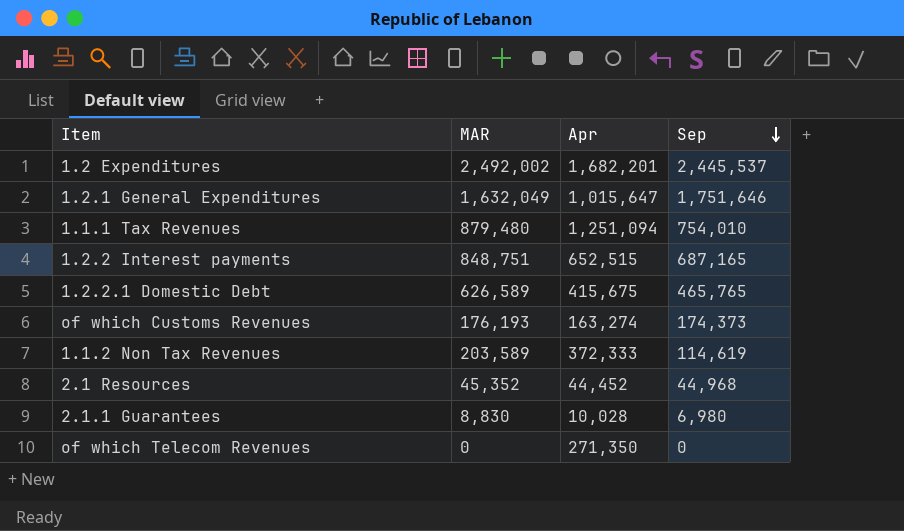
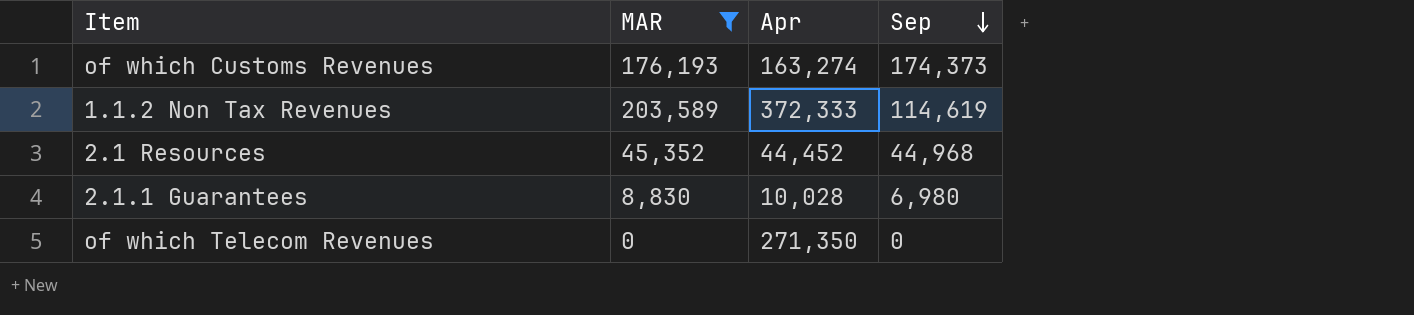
filter: none -> MAR <= 203,589

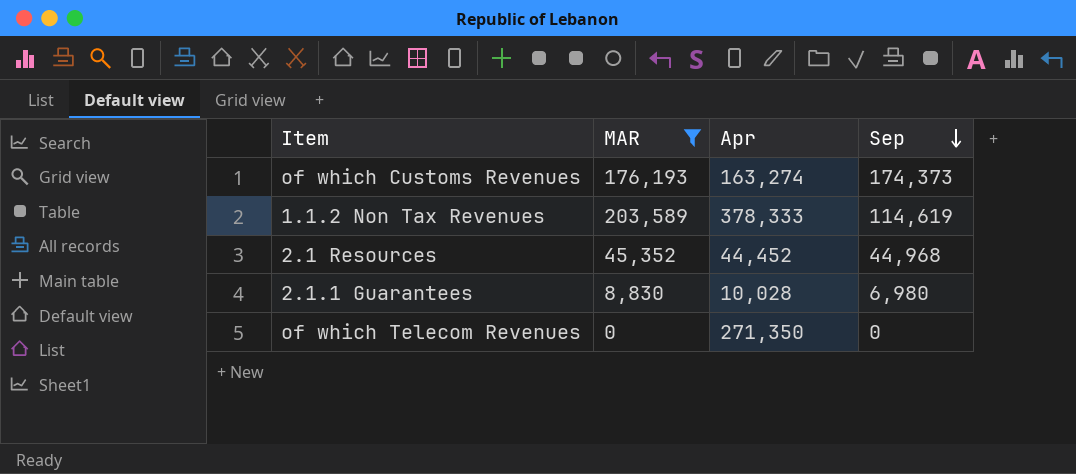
1.1.2 Non Tax Revenues | Apr: 372,333 -> 378,333

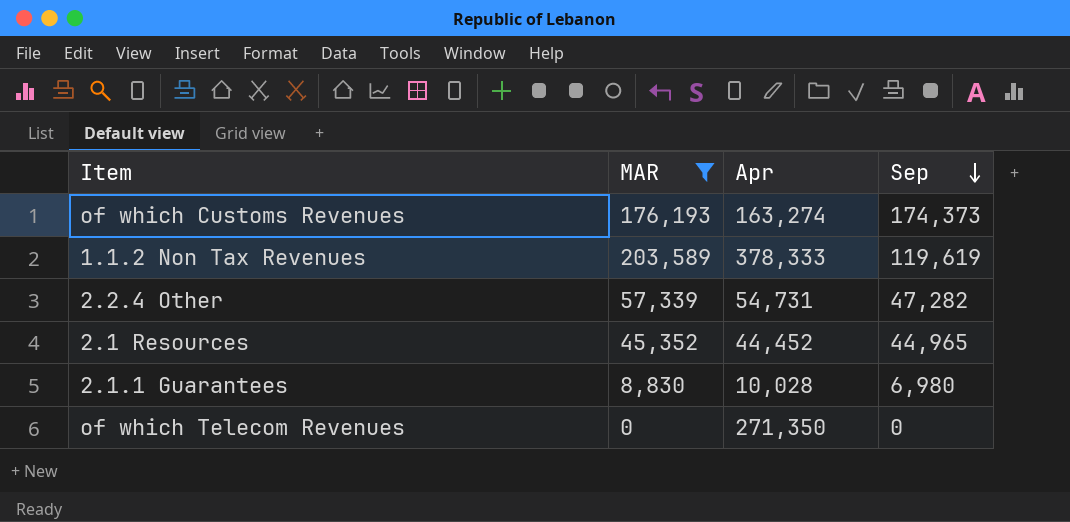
1.1.2 Non Tax Revenues | Sep: 114,619 -> 119,619
row 2.2.4 Other: none -> 57,339 | 54,731 | 47,282
2.1 Resources | Sep: 44,968 -> 44,965

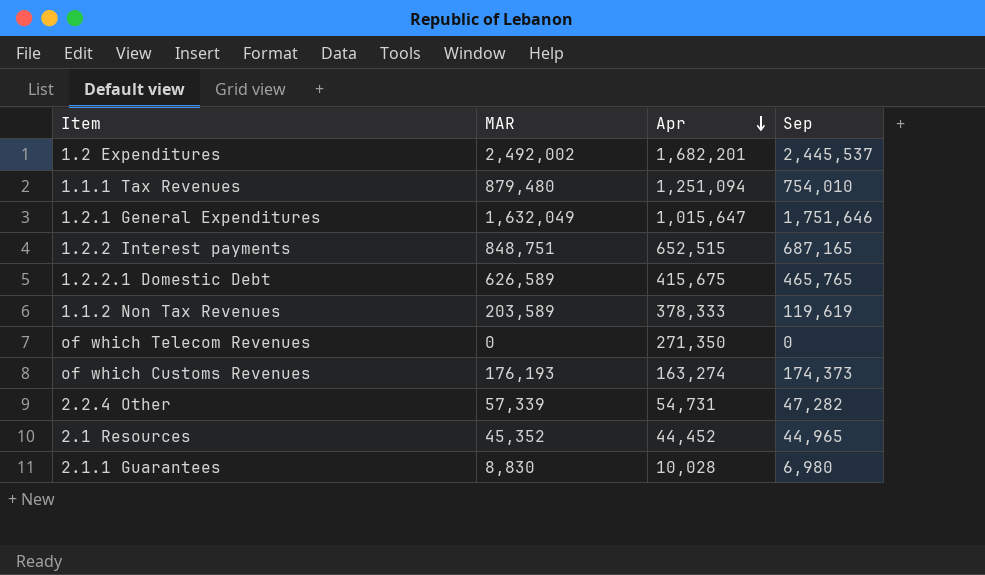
filter: MAR <= 203,589 -> none
row order: Sep descending -> Apr descending

